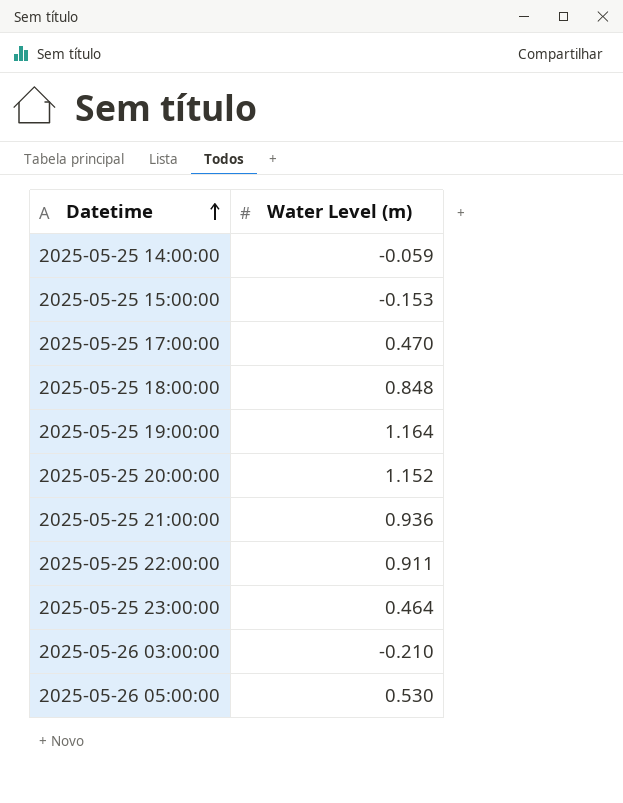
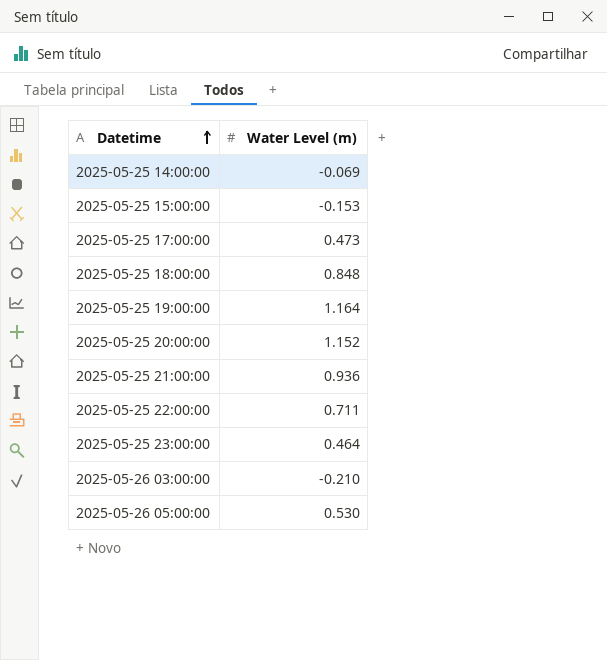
2025-05-25 14:00:00 | Water Level (m): -0.059 -> -0.069
2025-05-25 17:00:00 | Water Level (m): 0.470 -> 0.473
2025-05-25 22:00:00 | Water Level (m): 0.911 -> 0.711

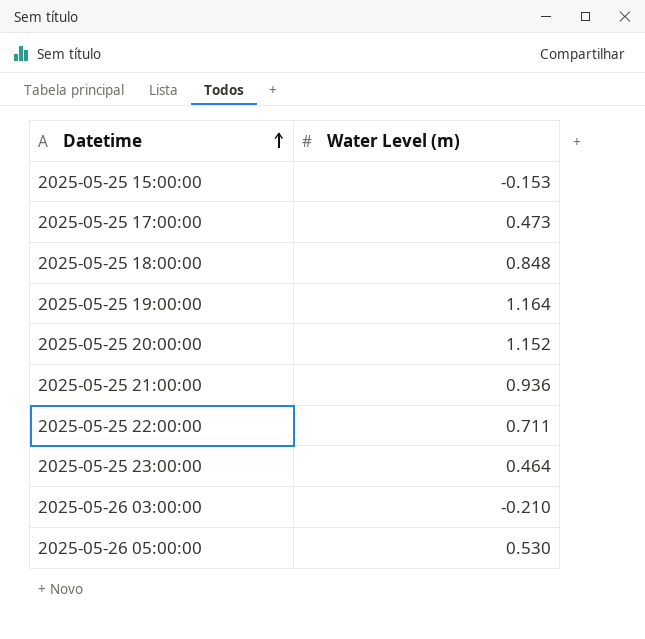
row 2025-05-25 14:00:00: -0.069 -> none

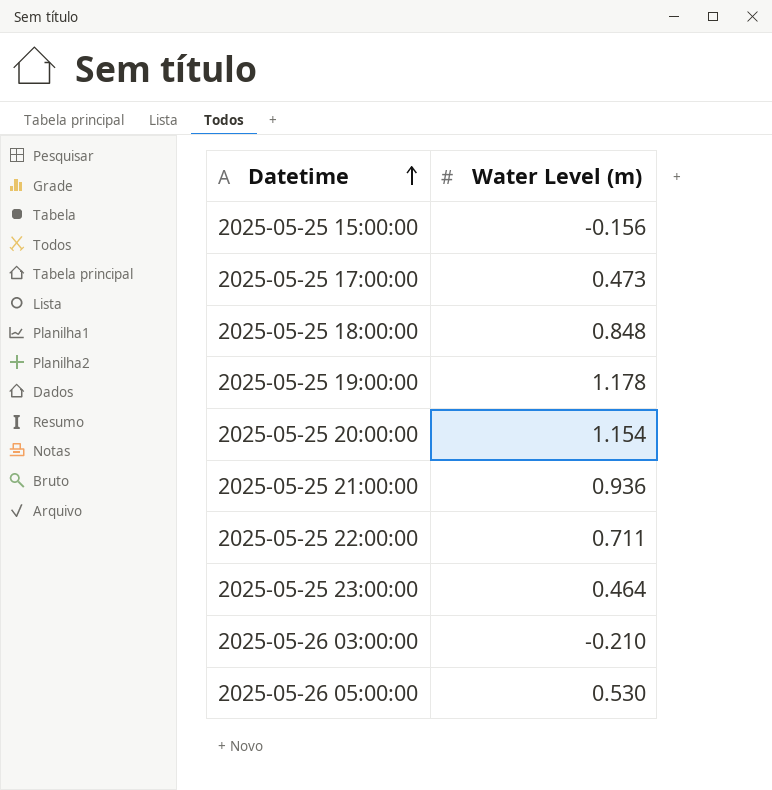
2025-05-25 15:00:00 | Water Level (m): -0.153 -> -0.156
2025-05-25 19:00:00 | Water Level (m): 1.164 -> 1.178
2025-05-25 20:00:00 | Water Level (m): 1.152 -> 1.154

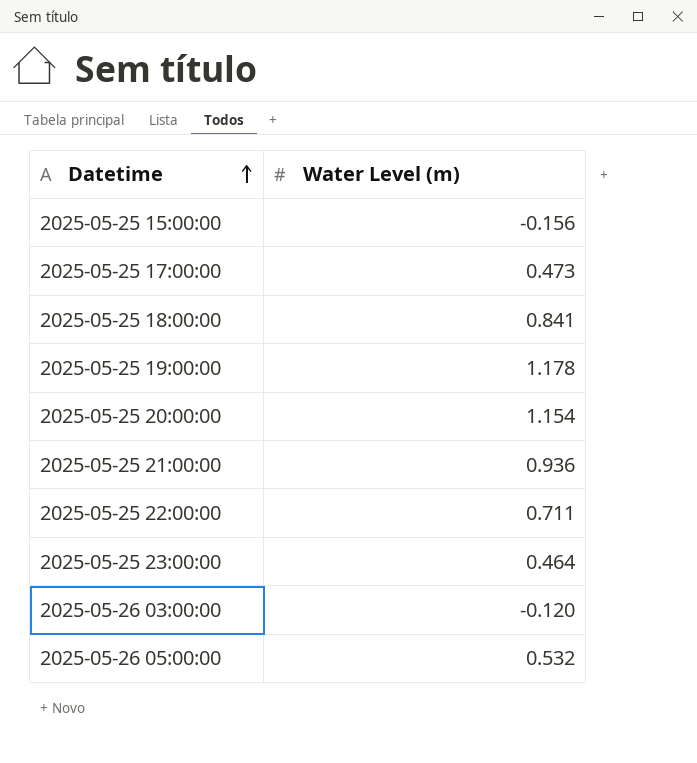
2025-05-25 18:00:00 | Water Level (m): 0.848 -> 0.841
2025-05-26 03:00:00 | Water Level (m): -0.210 -> -0.120
2025-05-26 05:00:00 | Water Level (m): 0.530 -> 0.532

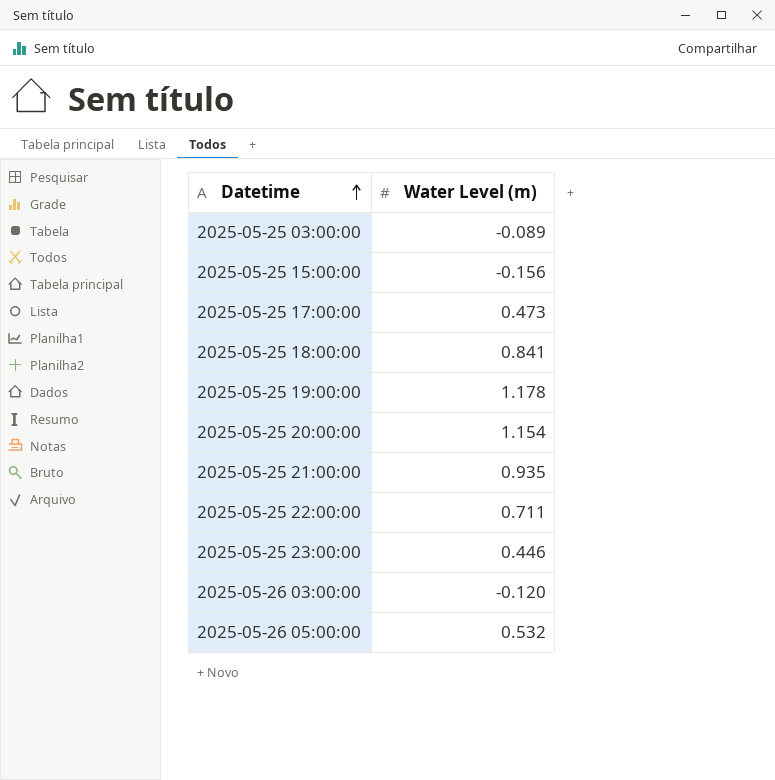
row 2025-05-25 03:00:00: none -> -0.089
2025-05-25 21:00:00 | Water Level (m): 0.936 -> 0.935
2025-05-25 23:00:00 | Water Level (m): 0.464 -> 0.446

